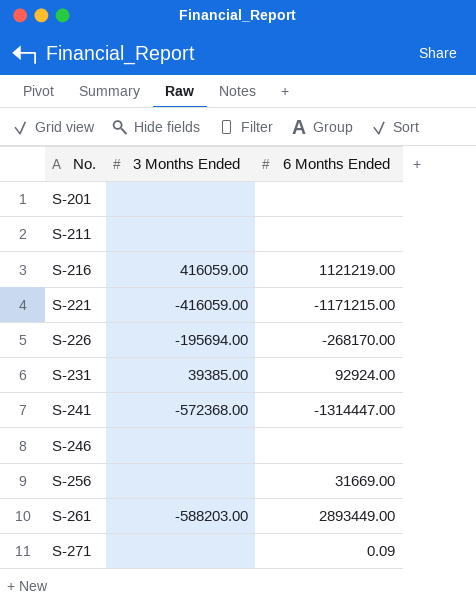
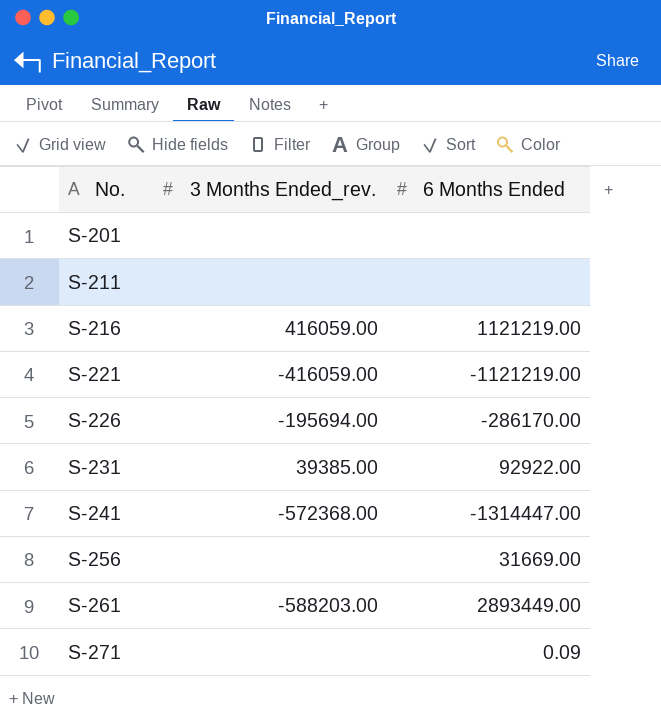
column name: 3 Months Ended -> 3 Months Ended_rev.
row S-246: none | none -> none
S-221 | 6 Months Ended: -1171215.00 -> -1121219.00
S-226 | 6 Months Ended: -268170.00 -> -286170.00
S-231 | 6 Months Ended: 92924.00 -> 92922.00

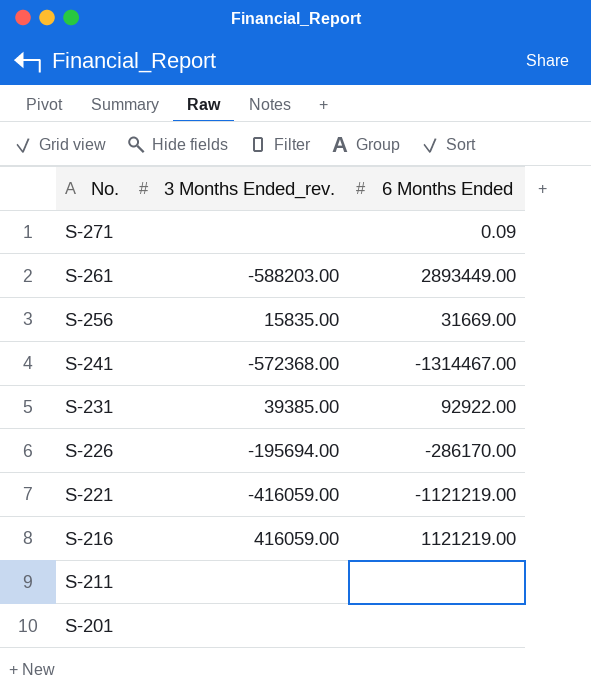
row order: No. ascending -> No. descending
S-256 | 3 Months Ended_rev.: none -> 15835.00
S-241 | 6 Months Ended: -1314447.00 -> -1314467.00

